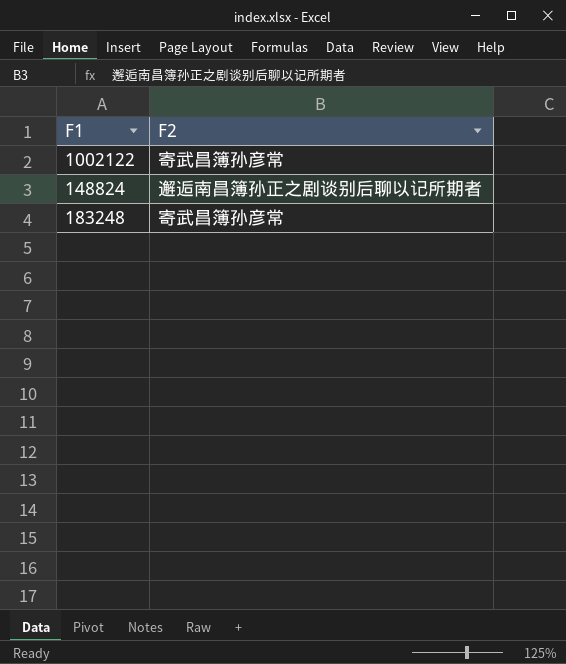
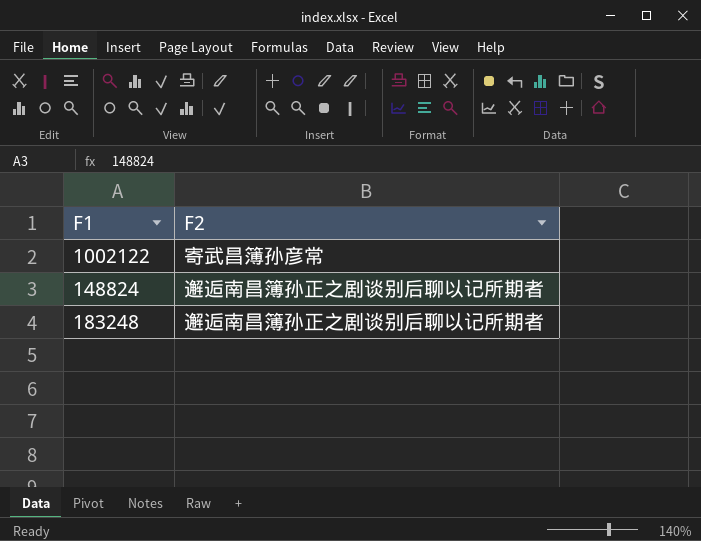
183248 | F2: 寄武昌簿孙彦常 -> 邂逅南昌簿孙正之剧谈别后聊以记所期者

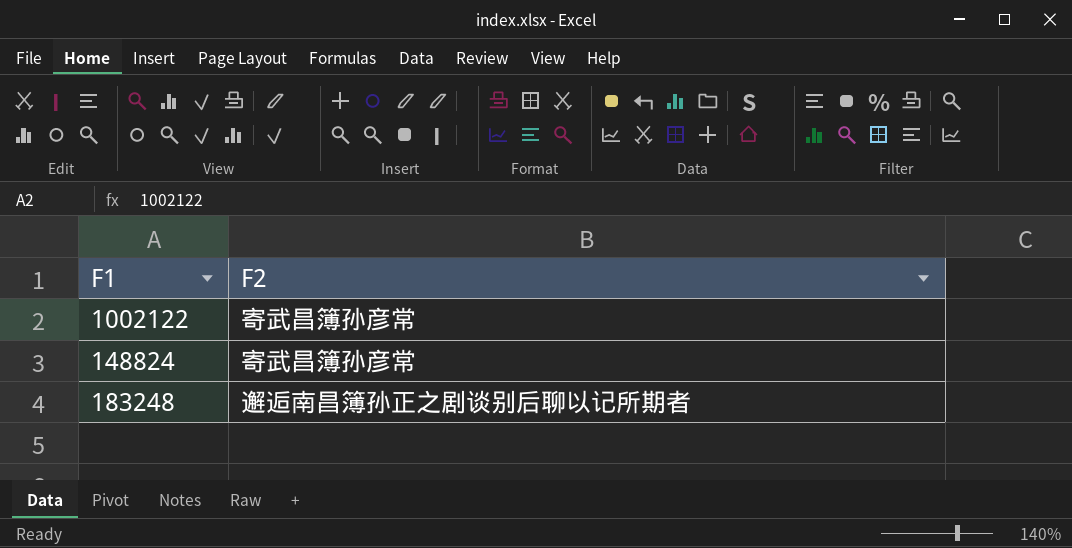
148824 | F2: 邂逅南昌簿孙正之剧谈别后聊以记所期者 -> 寄武昌簿孙彦常

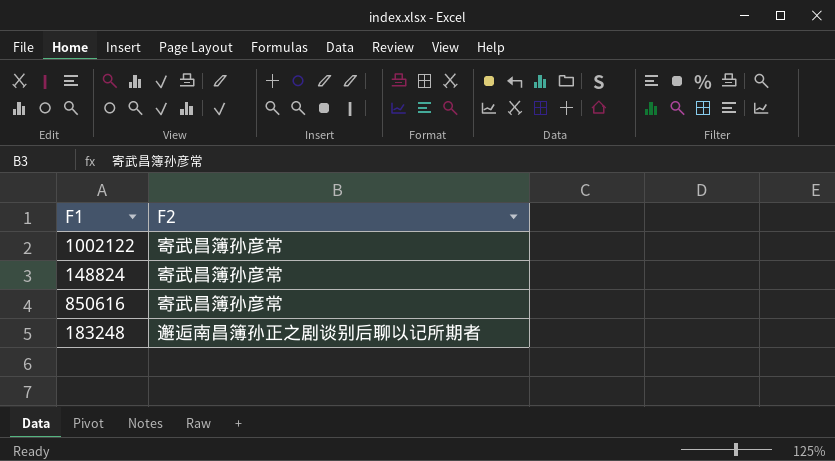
row 850616: none -> 寄武昌簿孙彦常

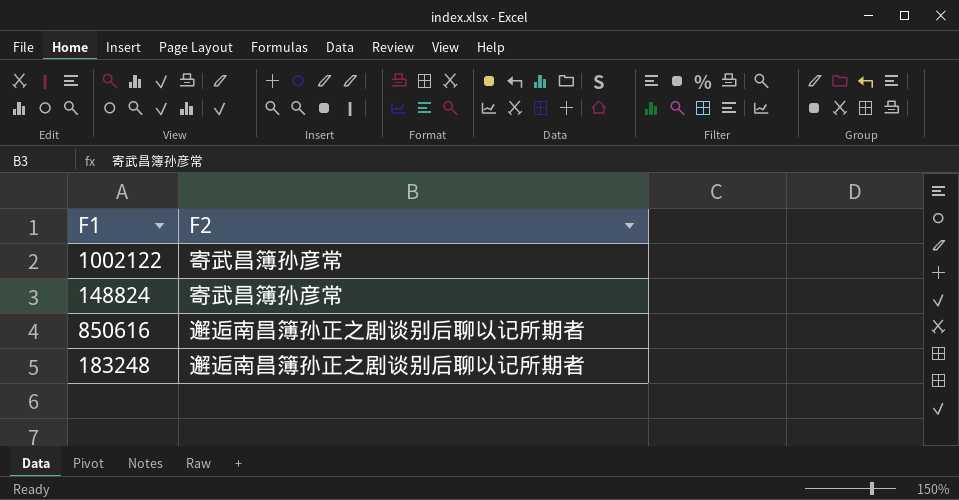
850616 | F2: 寄武昌簿孙彦常 -> 邂逅南昌簿孙正之剧谈别后聊以记所期者

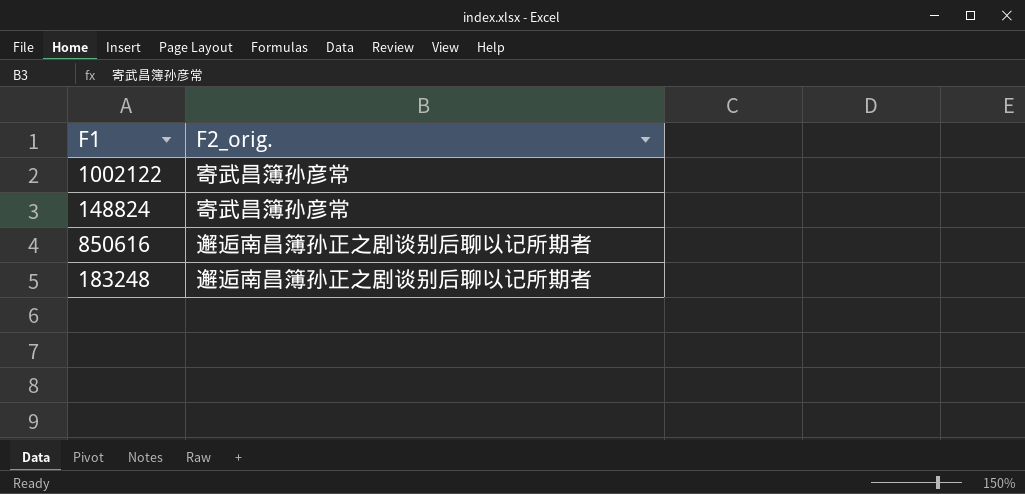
column name: F2 -> F2_orig.

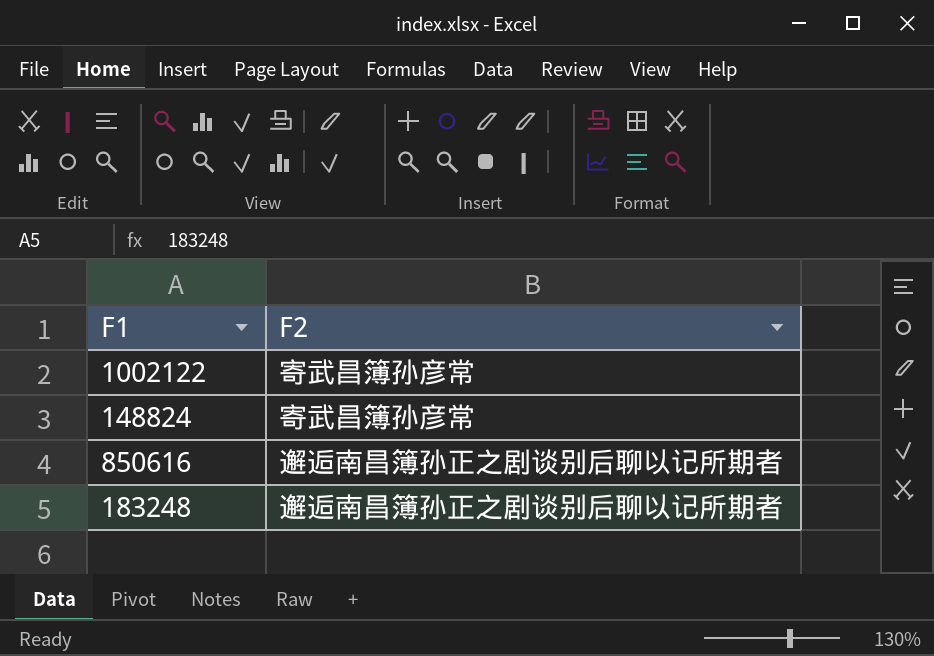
column name: F2_orig. -> F2

